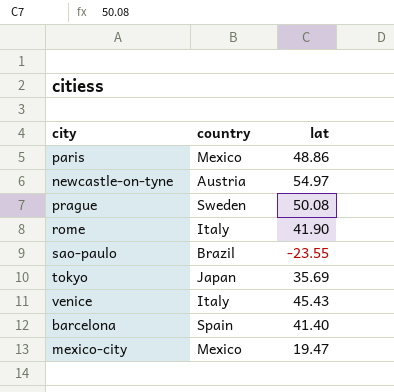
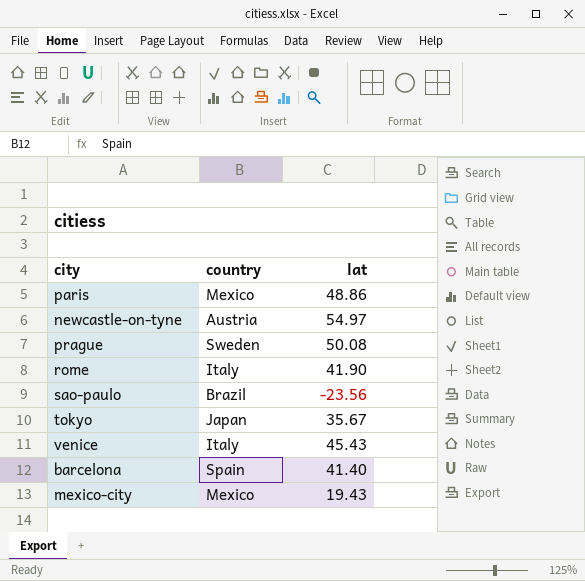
sao-paulo | lat: -23.55 -> -23.56
tokyo | lat: 35.69 -> 35.67
mexico-city | lat: 19.47 -> 19.43

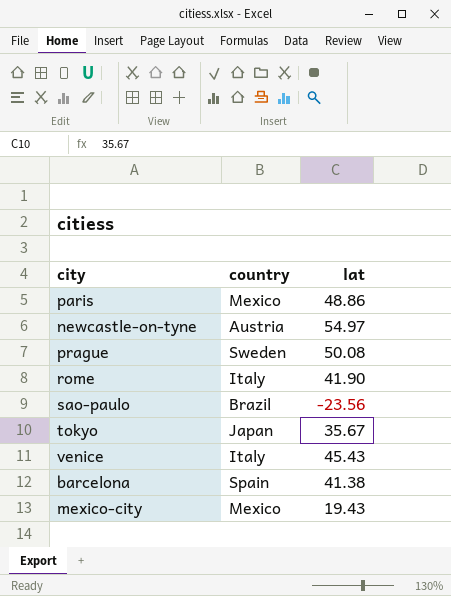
barcelona | lat: 41.40 -> 41.38

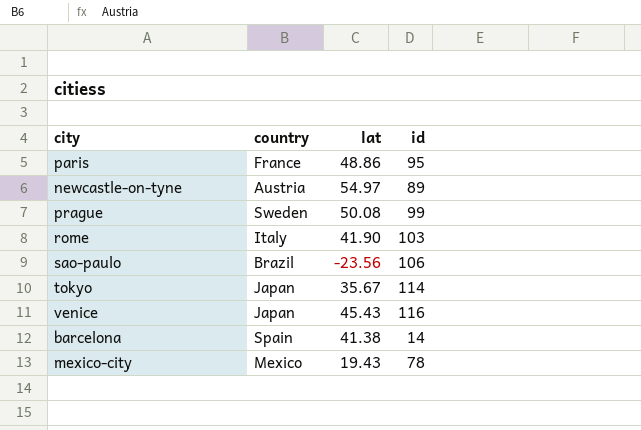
column id | position: none -> 4
paris | country: Mexico -> France
venice | country: Italy -> Japan

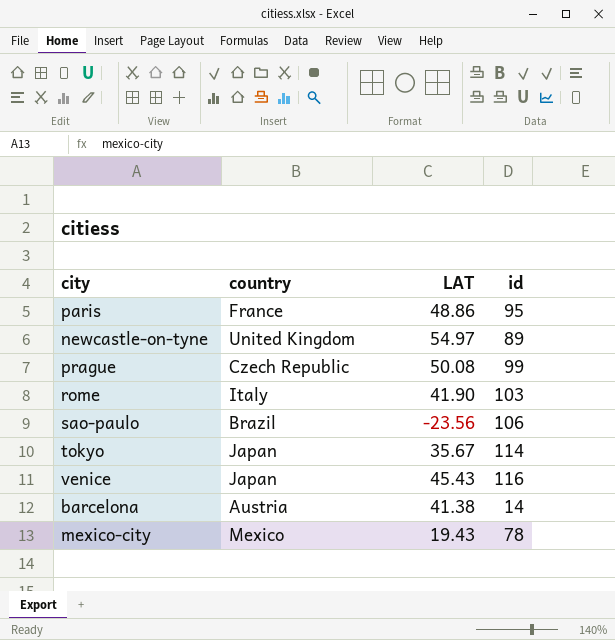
column name: lat -> LAT
newcastle-on-tyne | country: Austria -> United Kingdom
prague | country: Sweden -> Czech Republic
barcelona | country: Spain -> Austria

